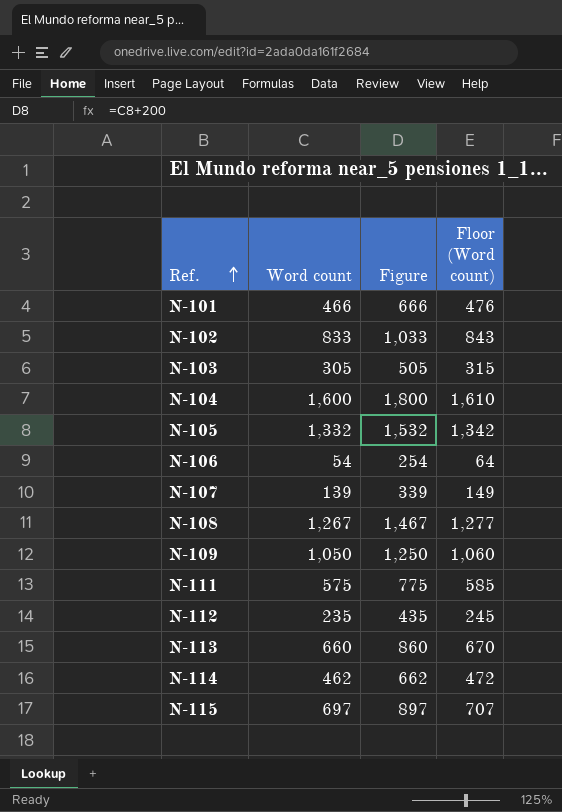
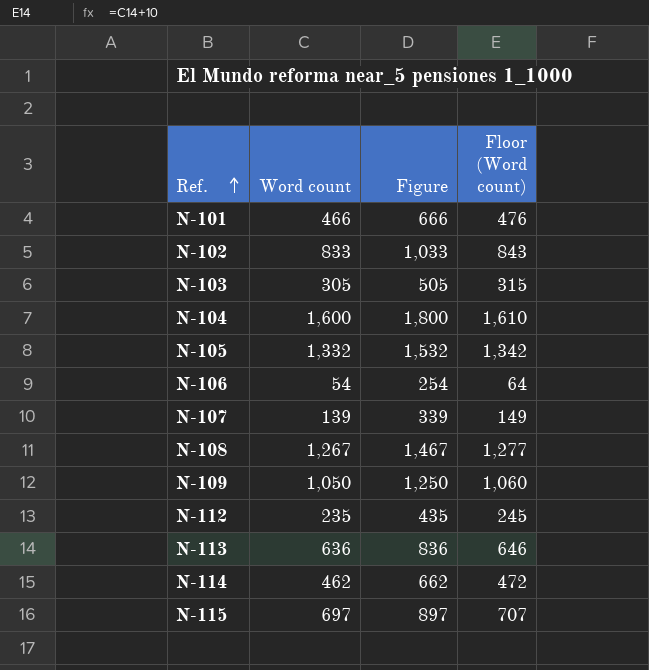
row N-111: 575 | 775 | 585 -> none
N-113 | Word count: 660 -> 636
N-113 | Figure: 860 -> 836
N-113 | Floor (Word count): 670 -> 646

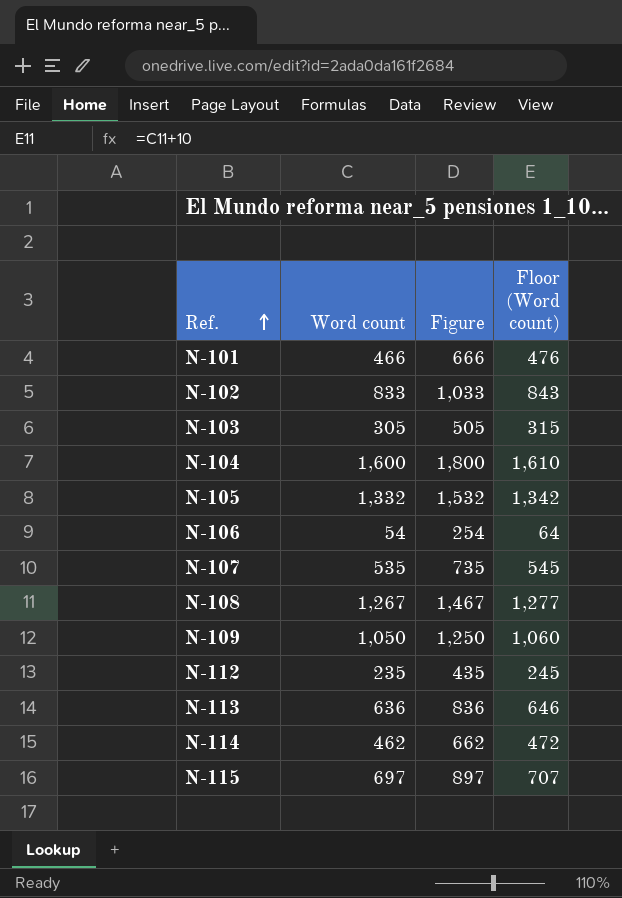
N-107 | Word count: 139 -> 535
N-107 | Figure: 339 -> 735
N-107 | Floor (Word count): 149 -> 545

